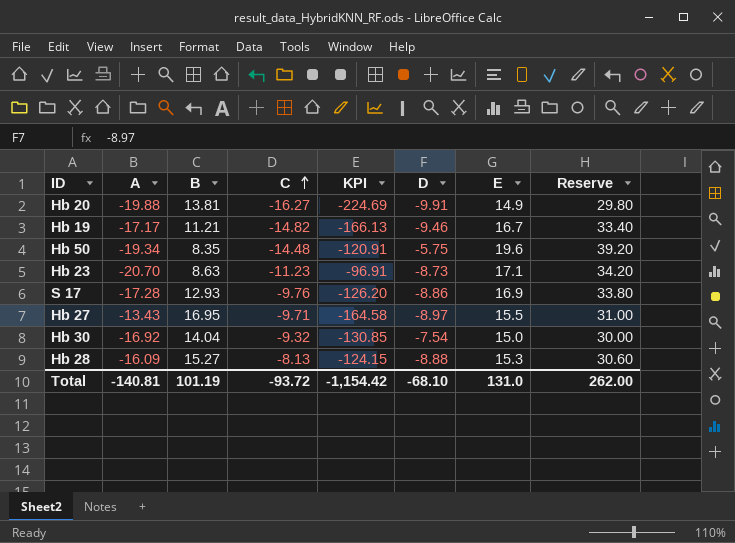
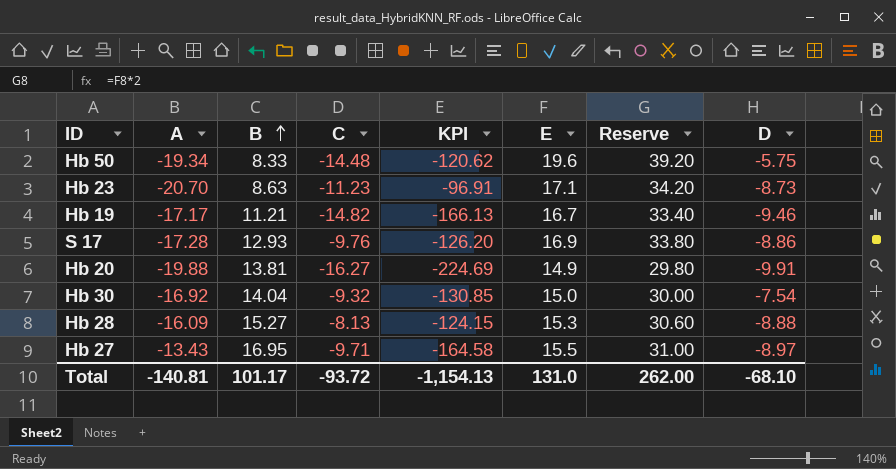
row order: C ascending -> B ascending
column D | position: 6 -> 8
Hb 50 | B: 8.35 -> 8.33
Hb 50 | KPI: -120.91 -> -120.62
Total | B: 101.19 -> 101.17
Total | KPI: -1,154.42 -> -1,154.13

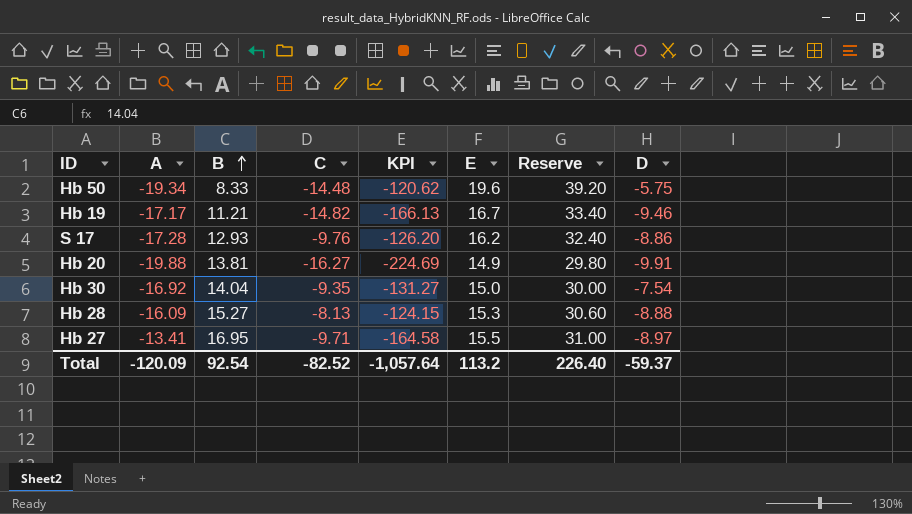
row Hb 23: -20.70 | 8.63 | -11.23 | -96.91 | 17.1 | 34.20 | -8.73 -> none
S 17 | E: 16.9 -> 16.2
S 17 | Reserve: 33.80 -> 32.40
Hb 30 | C: -9.32 -> -9.35
Hb 30 | KPI: -130.85 -> -131.27
Hb 27 | A: -13.43 -> -13.41
Total | A: -140.81 -> -120.09
Total | B: 101.17 -> 92.54
Total | C: -93.72 -> -82.52
Total | KPI: -1,154.13 -> -1,057.64
Total | E: 131.0 -> 113.2
Total | Reserve: 262.00 -> 226.40
Total | D: -68.10 -> -59.37

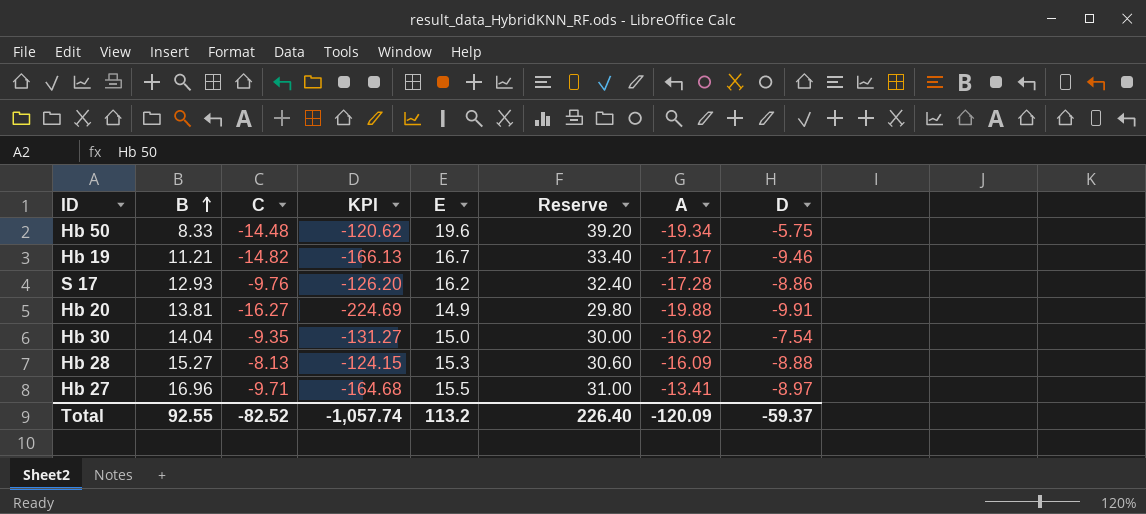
column A | position: 2 -> 7
Hb 27 | B: 16.95 -> 16.96
Hb 27 | KPI: -164.58 -> -164.68
Total | B: 92.54 -> 92.55
Total | KPI: -1,057.64 -> -1,057.74

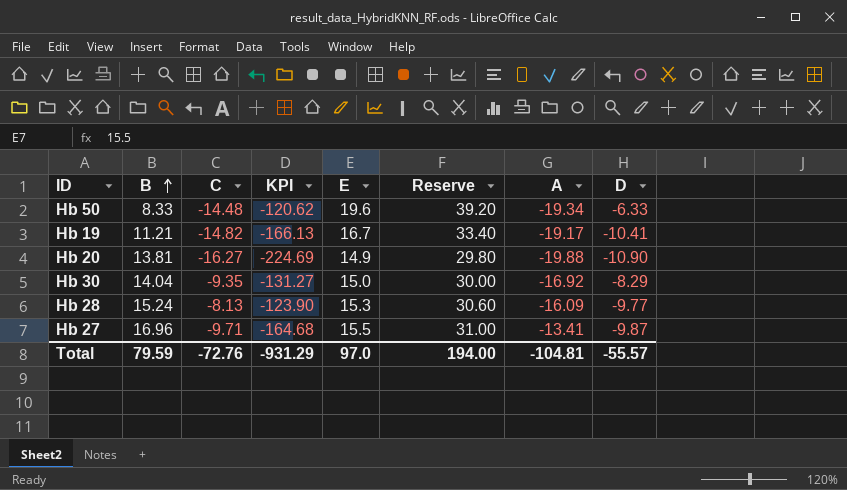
row S 17: 12.93 | -9.76 | -126.20 | 16.2 | 32.40 | -17.28 | -8.86 -> none
Hb 50 | D: -5.75 -> -6.33
Hb 19 | A: -17.17 -> -19.17
Hb 19 | D: -9.46 -> -10.41
Hb 20 | D: -9.91 -> -10.90
Hb 30 | D: -7.54 -> -8.29
Hb 28 | B: 15.27 -> 15.24
Hb 28 | KPI: -124.15 -> -123.90
Hb 28 | D: -8.88 -> -9.77
Hb 27 | D: -8.97 -> -9.87
Total | B: 92.55 -> 79.59
Total | C: -82.52 -> -72.76
Total | KPI: -1,057.74 -> -931.29
Total | E: 113.2 -> 97.0
Total | Reserve: 226.40 -> 194.00
Total | A: -120.09 -> -104.81
Total | D: -59.37 -> -55.57

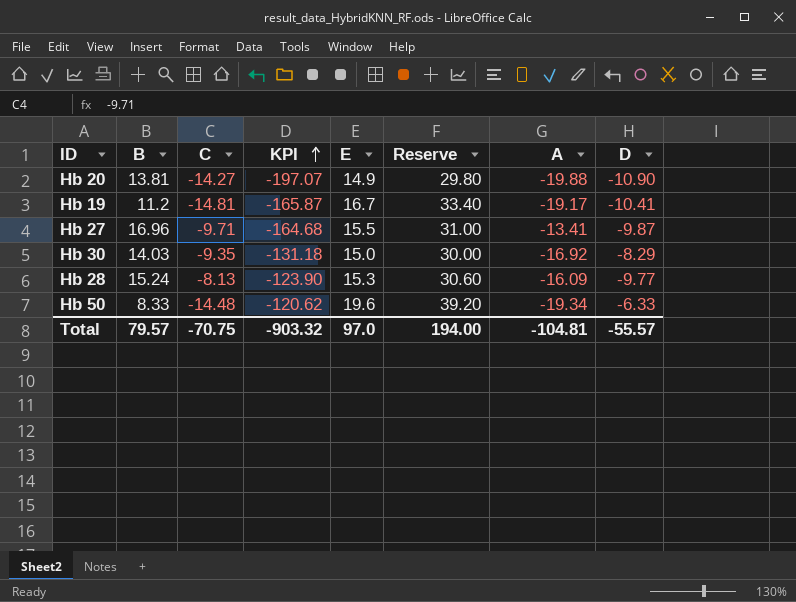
row order: B ascending -> KPI ascending
Hb 20 | C: -16.27 -> -14.27
Hb 20 | KPI: -224.69 -> -197.07
Hb 19 | B: 11.21 -> 11.2
Hb 19 | C: -14.82 -> -14.81
Hb 19 | KPI: -166.13 -> -165.87
Hb 30 | B: 14.04 -> 14.03
Hb 30 | KPI: -131.27 -> -131.18
Total | B: 79.59 -> 79.57
Total | C: -72.76 -> -70.75
Total | KPI: -931.29 -> -903.32

